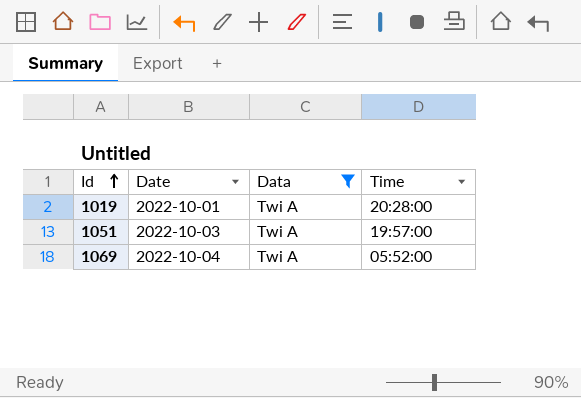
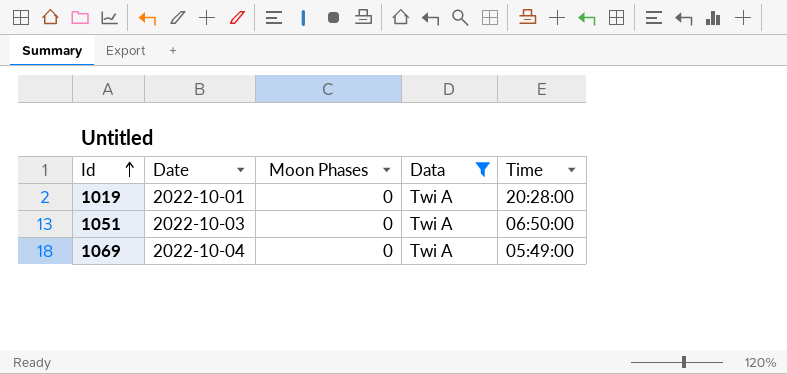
column Moon Phases | position: none -> 3
1051 | Time: 19:57:00 -> 06:50:00
1069 | Time: 05:52:00 -> 05:49:00

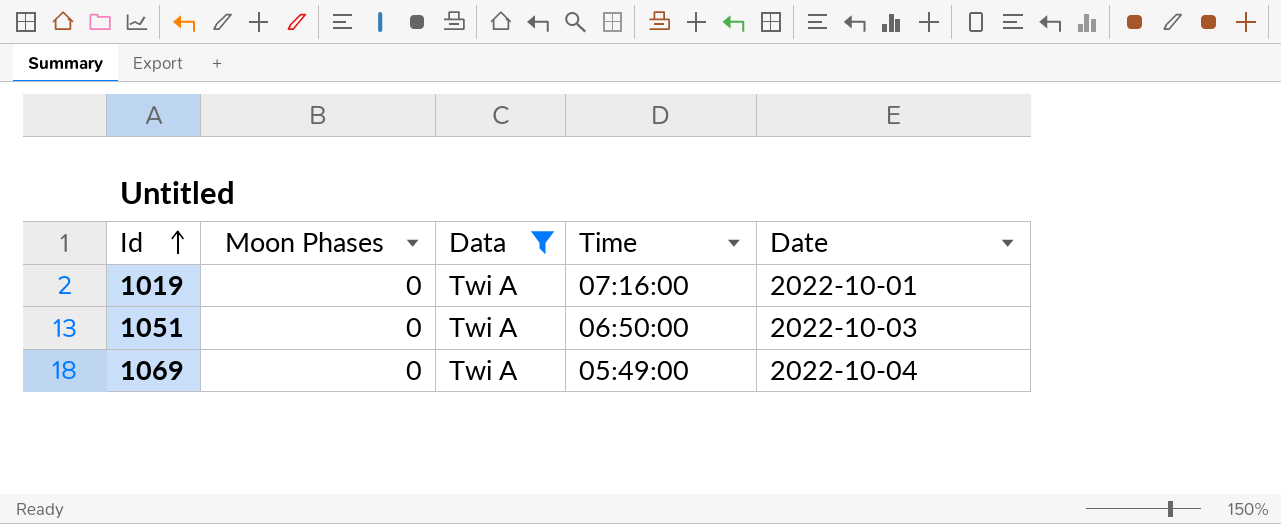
column Date | position: 2 -> 5
1019 | Time: 20:28:00 -> 07:16:00

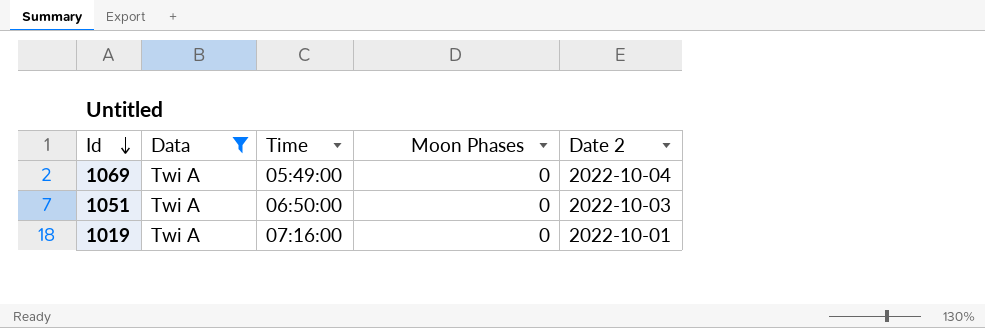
row order: Id ascending -> Id descending
column Moon Phases | position: 2 -> 4
column name: Date -> Date 2

